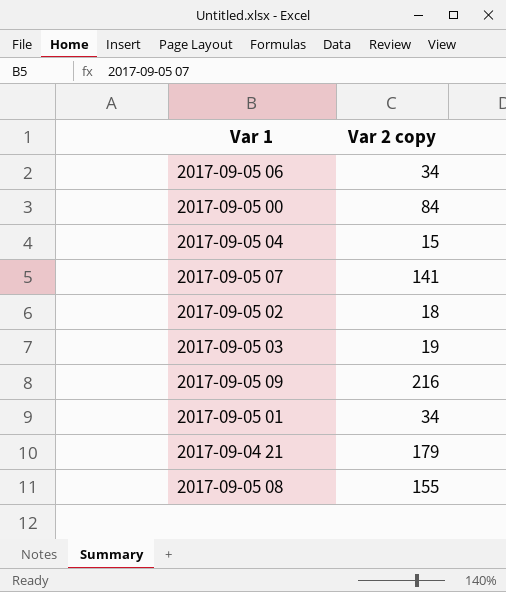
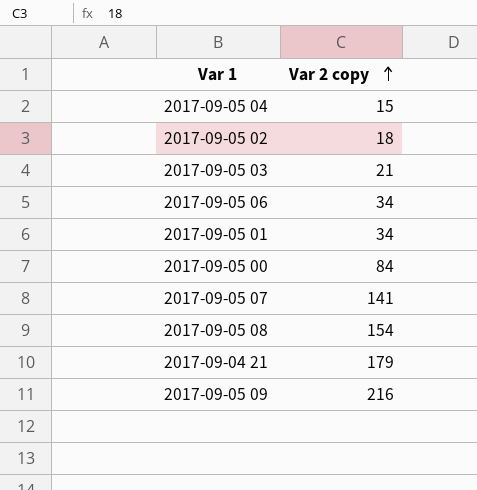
row order: none -> Var 2 copy ascending
2017-09-05 03 | Var 2 copy: 19 -> 21
2017-09-05 08 | Var 2 copy: 155 -> 154

